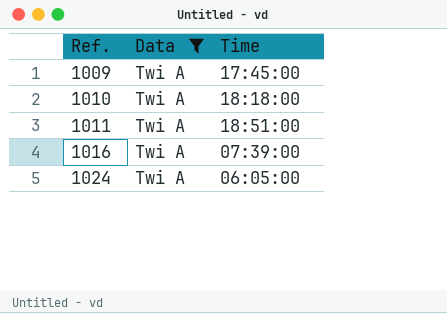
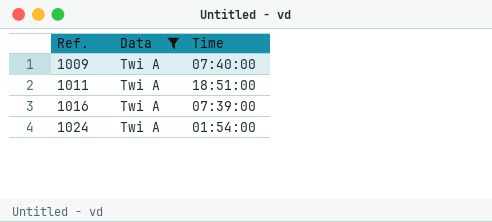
row 1010: Twi A | 18:18:00 -> none
1009 | Time: 17:45:00 -> 07:40:00
1024 | Time: 06:05:00 -> 01:54:00

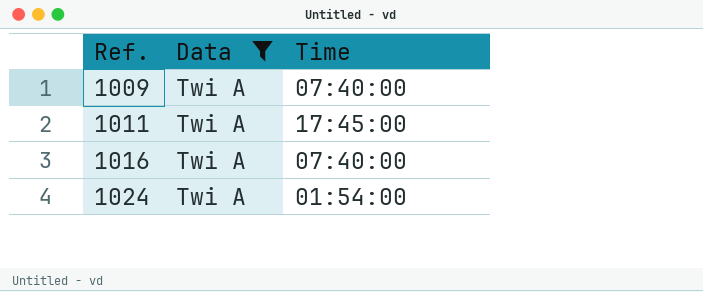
1011 | Time: 18:51:00 -> 17:45:00
1016 | Time: 07:39:00 -> 07:40:00

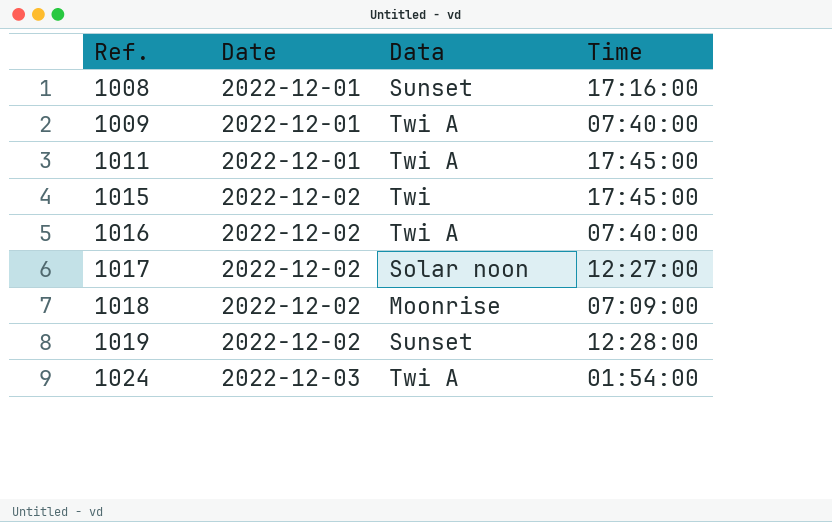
filter: Data = Twi A -> none
column Date | position: none -> 2

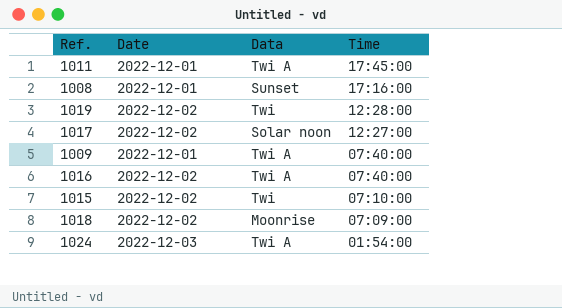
row order: Ref. ascending -> Time descending
1019 | Data: Sunset -> Twi
1015 | Time: 17:45:00 -> 07:10:00

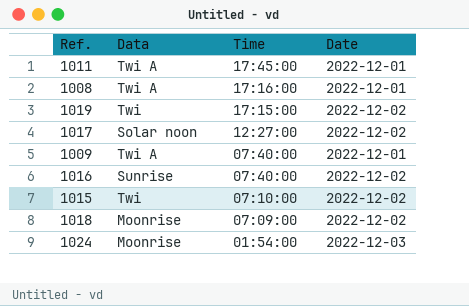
column Date | position: 2 -> 4
1008 | Data: Sunset -> Twi A
1019 | Time: 12:28:00 -> 17:15:00
1016 | Data: Twi A -> Sunrise
1024 | Data: Twi A -> Moonrise

